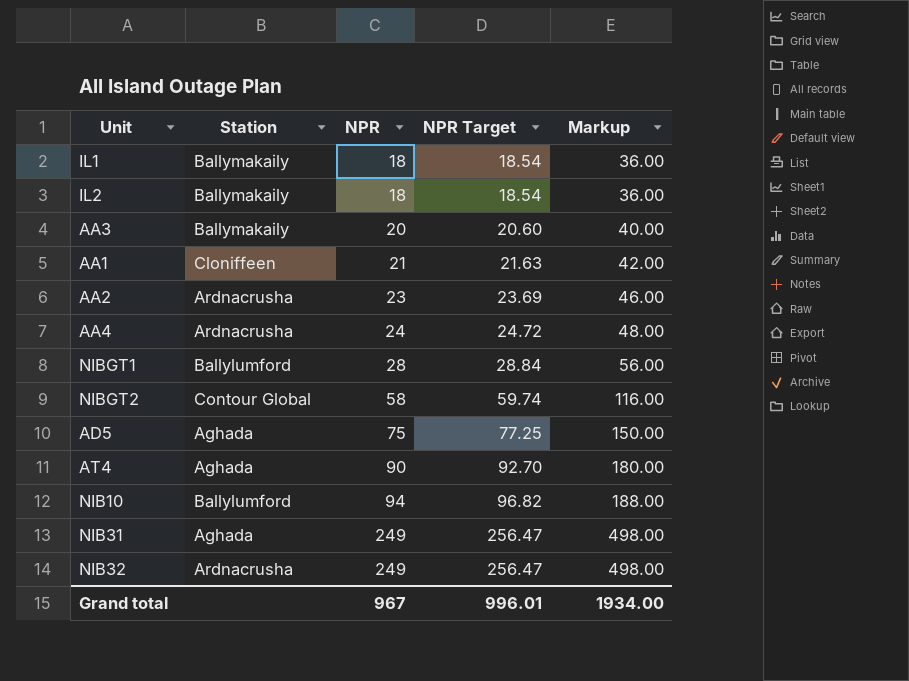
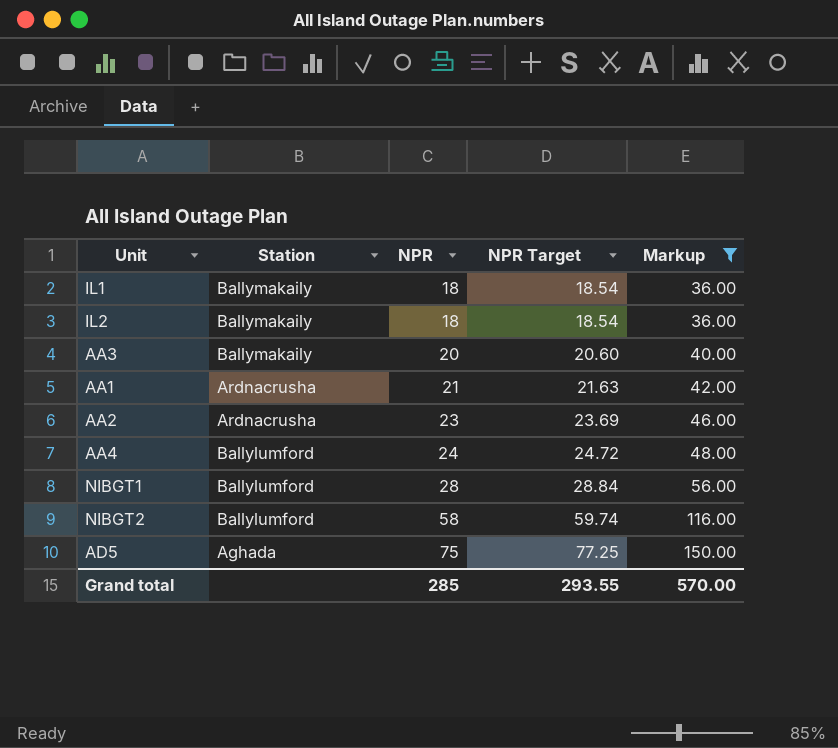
filter: none -> Markup <= 150.00
AA1 | Station: Cloniffeen -> Ardnacrusha
AA4 | Station: Ardnacrusha -> Ballylumford
NIBGT2 | Station: Contour Global -> Ballylumford
Grand total | NPR: 967 -> 285
Grand total | NPR Target: 996.01 -> 293.55
Grand total | Markup: 1934.00 -> 570.00

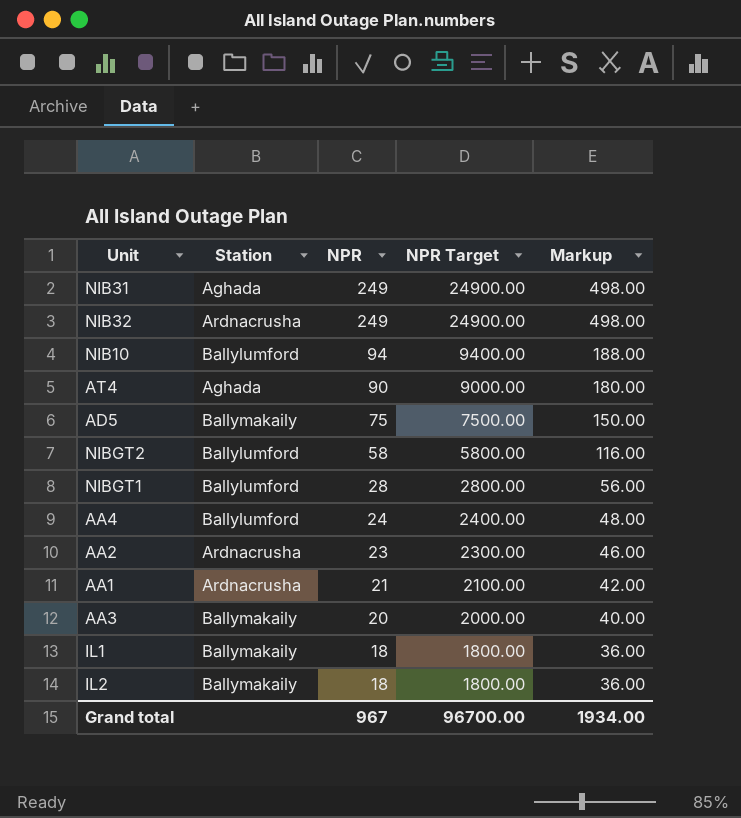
filter: Markup <= 150.00 -> none
row order: NPR ascending -> NPR descending
column NPR Target | formula: [NPR] * 1.03 -> [NPR] * 100
AD5 | Station: Aghada -> Ballymakaily
Grand total | NPR: 285 -> 967
Grand total | NPR Target: 293.55 -> 96700.00
Grand total | Markup: 570.00 -> 1934.00

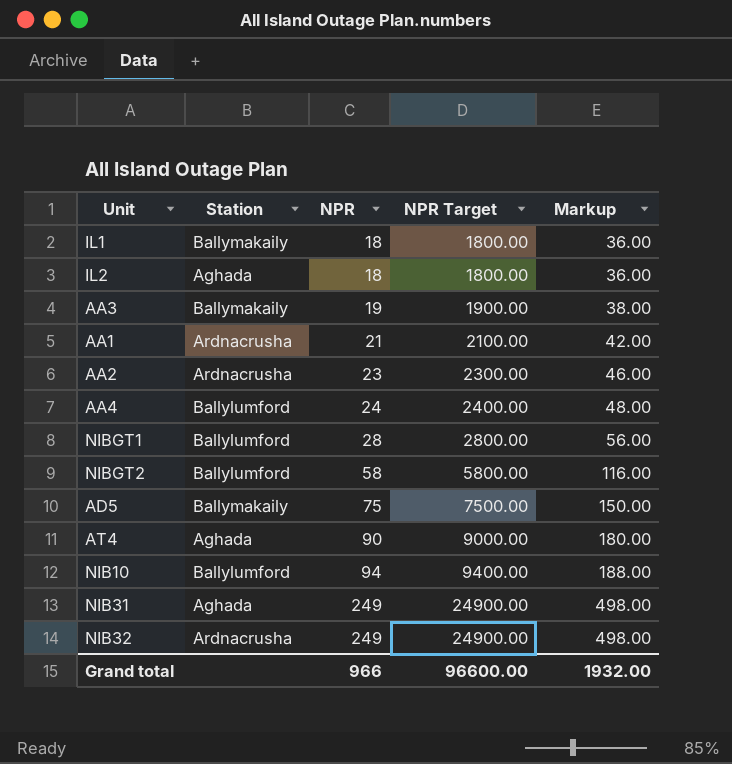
row order: NPR descending -> NPR ascending
IL2 | Station: Ballymakaily -> Aghada
AA3 | NPR: 20 -> 19
AA3 | NPR Target: 2000.00 -> 1900.00
AA3 | Markup: 40.00 -> 38.00
Grand total | NPR: 967 -> 966
Grand total | NPR Target: 96700.00 -> 96600.00
Grand total | Markup: 1934.00 -> 1932.00

